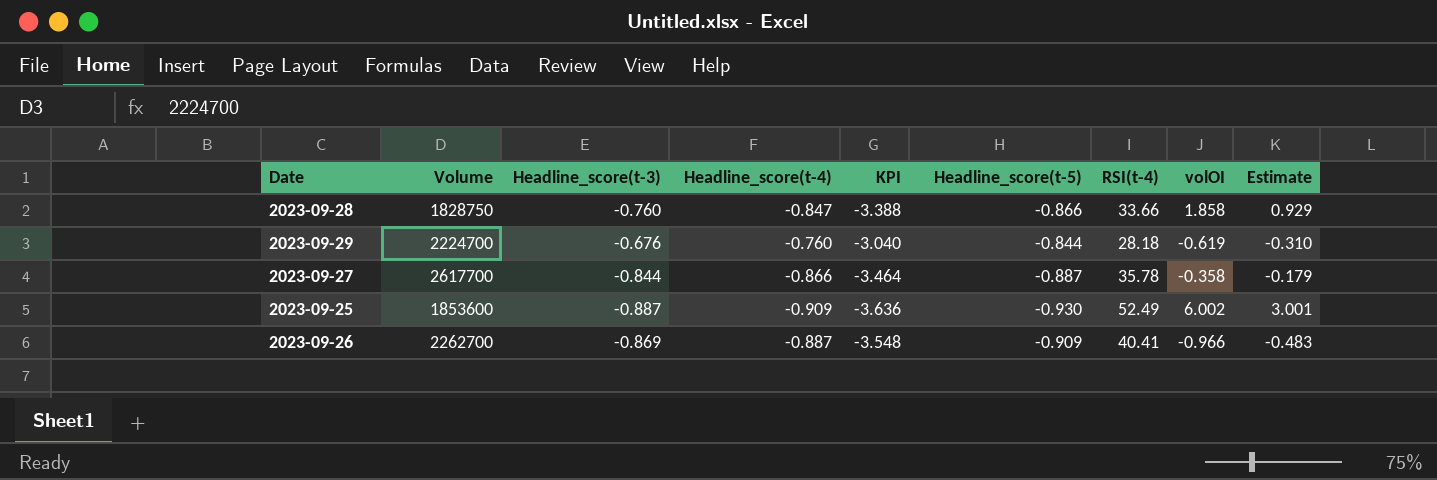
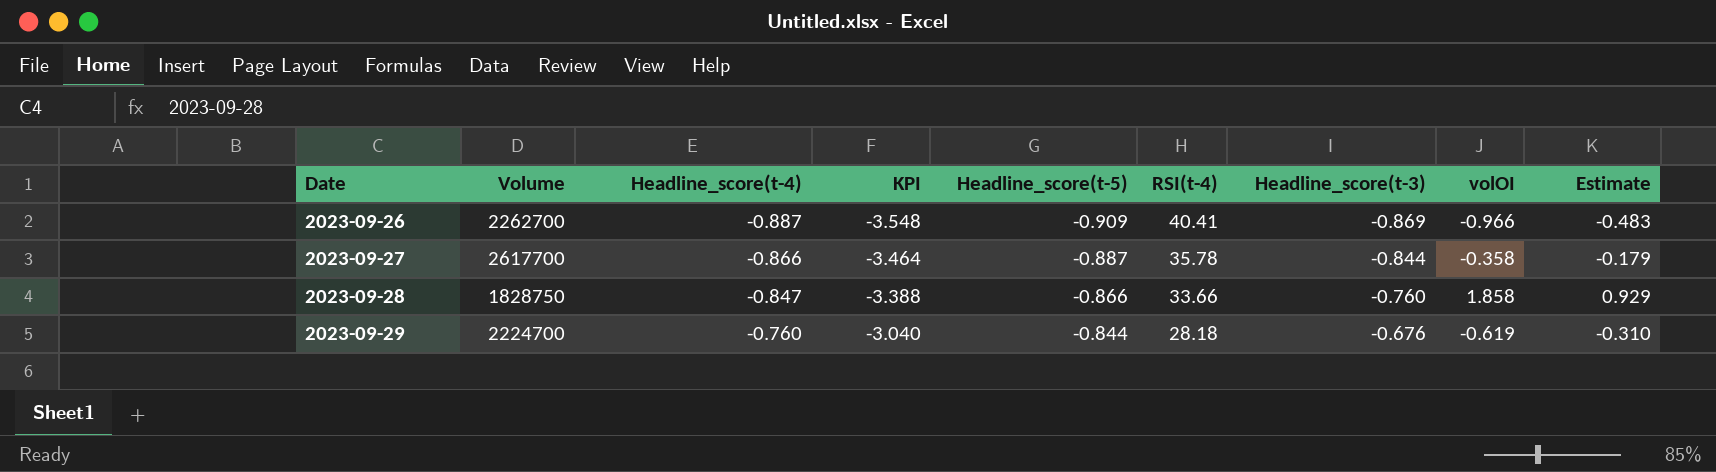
row order: none -> Date ascending
column Headline_score(t-3) | position: 3 -> 7
row 2023-09-25: 1853600 | -0.887 | -0.909 | -3.636 | -0.930 | 52.49 | 6.002 | 3.001 -> none

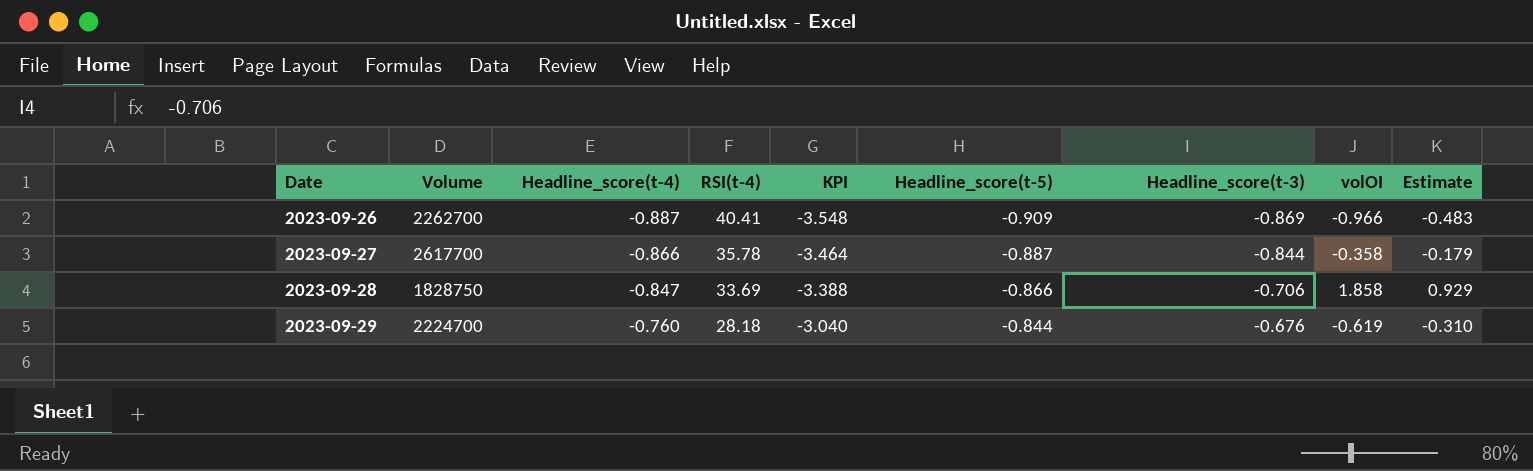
column RSI(t-4) | position: 6 -> 4
2023-09-28 | RSI(t-4): 33.66 -> 33.69
2023-09-28 | Headline_score(t-3): -0.760 -> -0.706

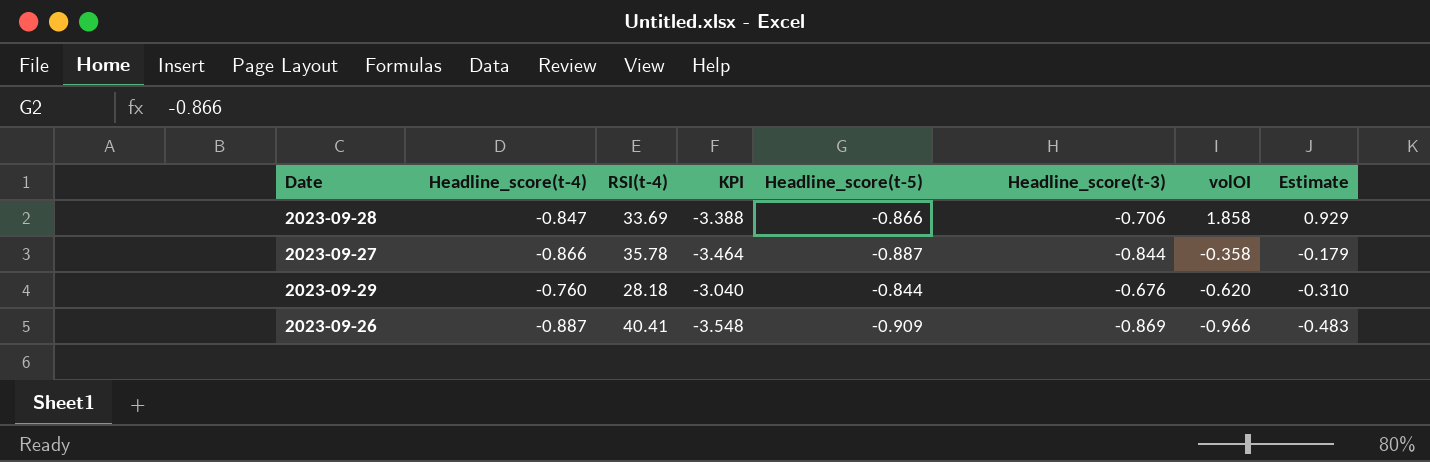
row order: Date ascending -> volOI descending
column Volume | position: 2 -> none
2023-09-29 | volOI: -0.619 -> -0.620

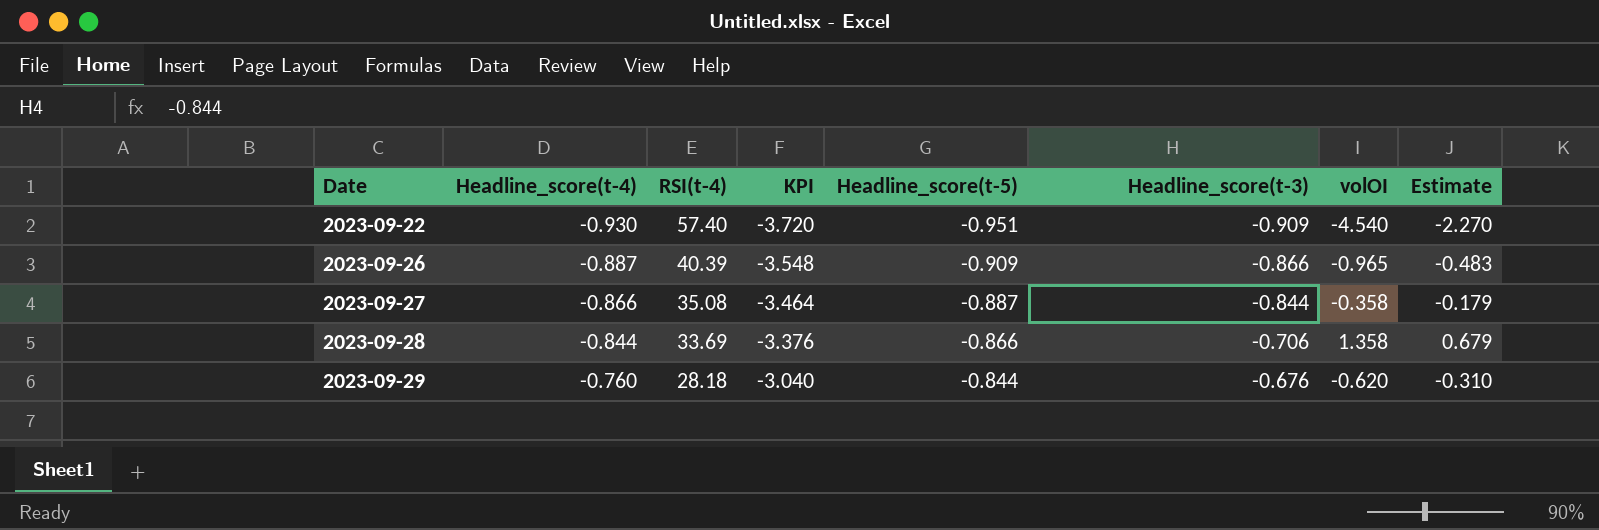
row order: volOI descending -> Date ascending
row 2023-09-22: none -> -0.930 | 57.40 | -3.720 | -0.951 | -0.909 | -4.540 | -2.270
2023-09-26 | RSI(t-4): 40.41 -> 40.39
2023-09-26 | Headline_score(t-3): -0.869 -> -0.866
2023-09-26 | volOI: -0.966 -> -0.965
2023-09-27 | RSI(t-4): 35.78 -> 35.08
2023-09-28 | Headline_score(t-4): -0.847 -> -0.844
2023-09-28 | KPI: -3.388 -> -3.376
2023-09-28 | volOI: 1.858 -> 1.358
2023-09-28 | Estimate: 0.929 -> 0.679

